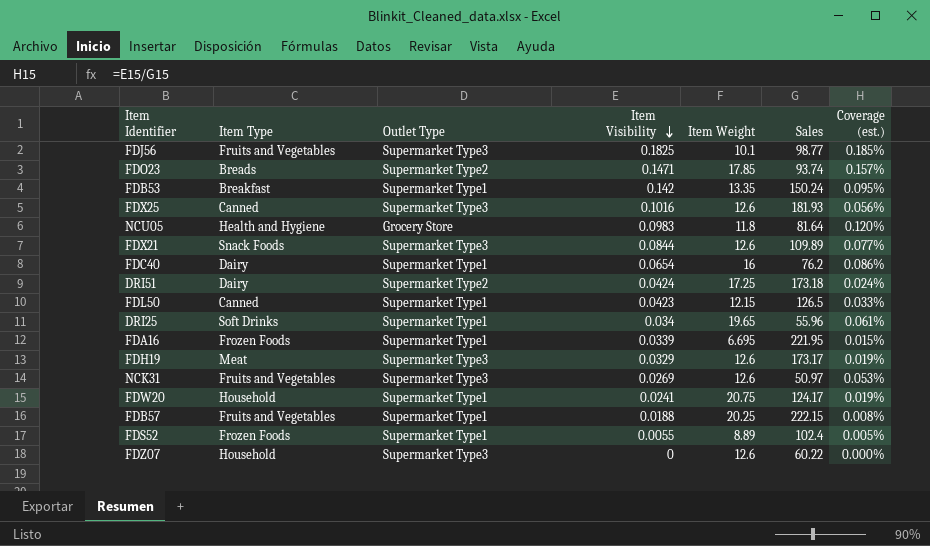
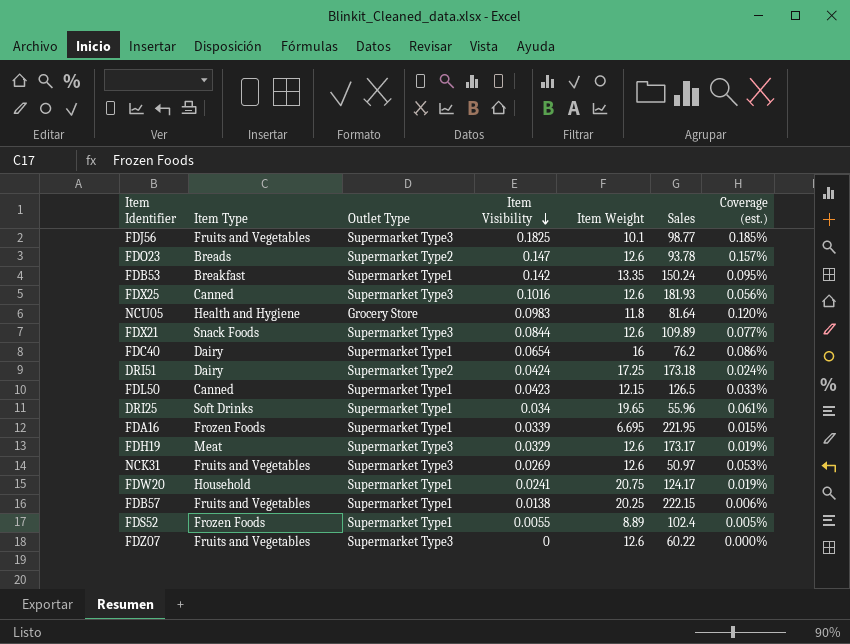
FDO23 | Item Visibility: 0.1471 -> 0.147
FDO23 | Item Weight: 17.85 -> 12.6
FDO23 | Sales: 93.74 -> 93.78
FDB57 | Item Visibility: 0.0188 -> 0.0138
FDB57 | Coverage (est.): 0.008% -> 0.006%
FDZ07 | Item Type: Household -> Fruits and Vegetables

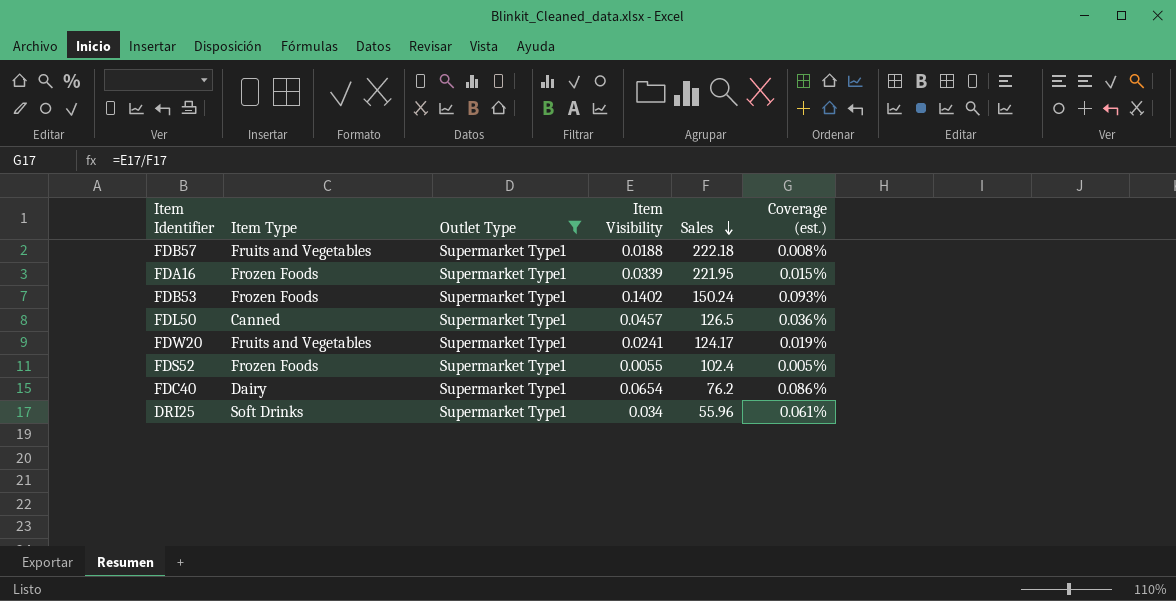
filter: none -> Outlet Type = Supermarket Type1
row order: Item Visibility descending -> Sales descending
column Item Weight | position: 5 -> none
FDB57 | Item Visibility: 0.0138 -> 0.0188
FDB57 | Sales: 222.15 -> 222.18
FDB57 | Coverage (est.): 0.006% -> 0.008%
FDB53 | Item Type: Breakfast -> Frozen Foods
FDB53 | Item Visibility: 0.142 -> 0.1402
FDB53 | Coverage (est.): 0.095% -> 0.093%
FDL50 | Item Visibility: 0.0423 -> 0.0457
FDL50 | Coverage (est.): 0.033% -> 0.036%
FDW20 | Item Type: Household -> Fruits and Vegetables

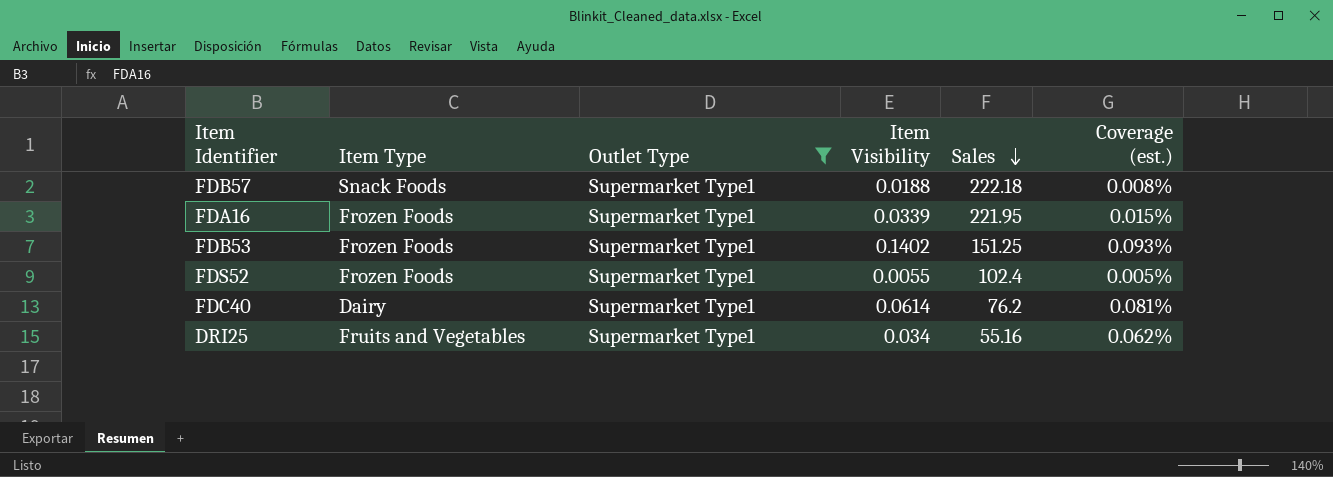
row FDL50: Canned | Supermarket Type1 | 0.0457 | 126.5 | 0.036% -> none
row FDW20: Fruits and Vegetables | Supermarket Type1 | 0.0241 | 124.17 | 0.019% -> none
FDB57 | Item Type: Fruits and Vegetables -> Snack Foods
FDB53 | Sales: 150.24 -> 151.25
FDC40 | Item Visibility: 0.0654 -> 0.0614
FDC40 | Coverage (est.): 0.086% -> 0.081%
DRI25 | Item Type: Soft Drinks -> Fruits and Vegetables
DRI25 | Sales: 55.96 -> 55.16
DRI25 | Coverage (est.): 0.061% -> 0.062%

